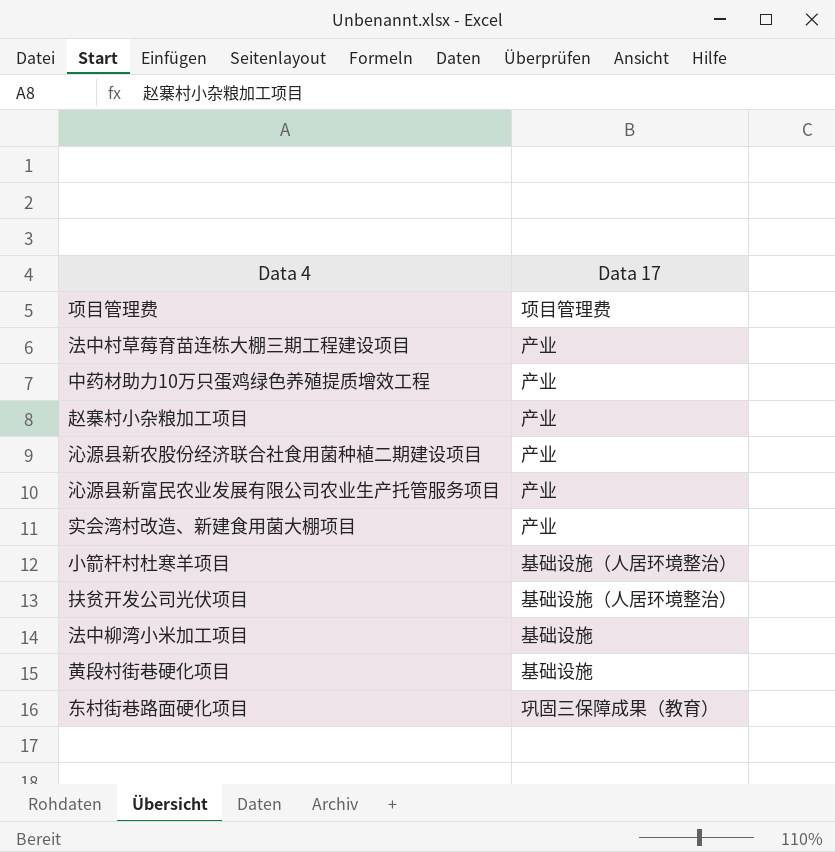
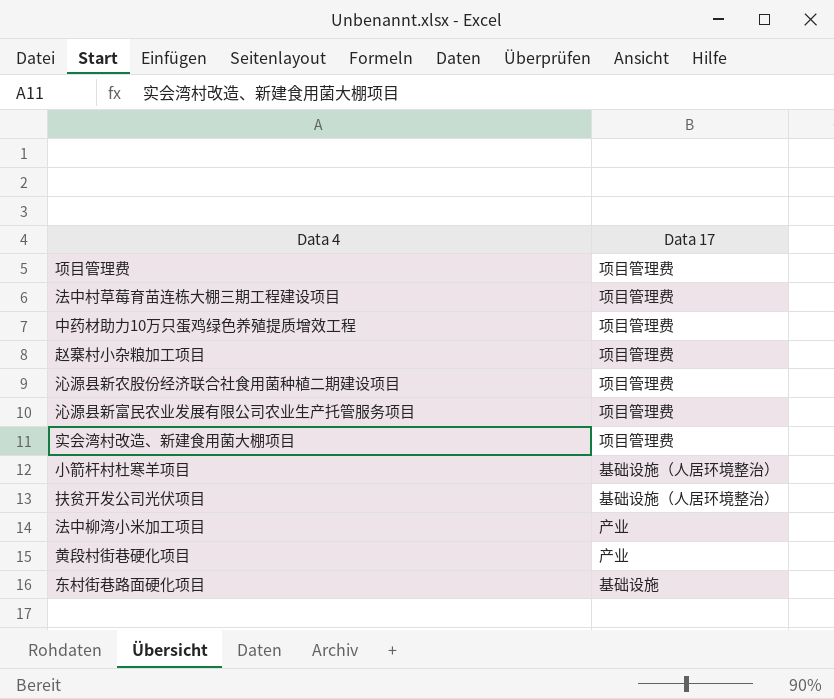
法中村草莓育苗连栋大棚三期工程建设项目 | Data 17: 产业 -> 项目管理费
中药材助力10万只蛋鸡绿色养殖提质增效工程 | Data 17: 产业 -> 项目管理费
赵寨村小杂粮加工项目 | Data 17: 产业 -> 项目管理费
沁源县新农股份经济联合社食用菌种植二期建设项目 | Data 17: 产业 -> 项目管理费
沁源县新富民农业发展有限公司农业生产托管服务项目 | Data 17: 产业 -> 项目管理费
实会湾村改造、新建食用菌大棚项目 | Data 17: 产业 -> 项目管理费
法中柳湾小米加工项目 | Data 17: 基础设施 -> 产业
黄段村街巷硬化项目 | Data 17: 基础设施 -> 产业
东村街巷路面硬化项目 | Data 17: 巩固三保障成果（教育） -> 基础设施

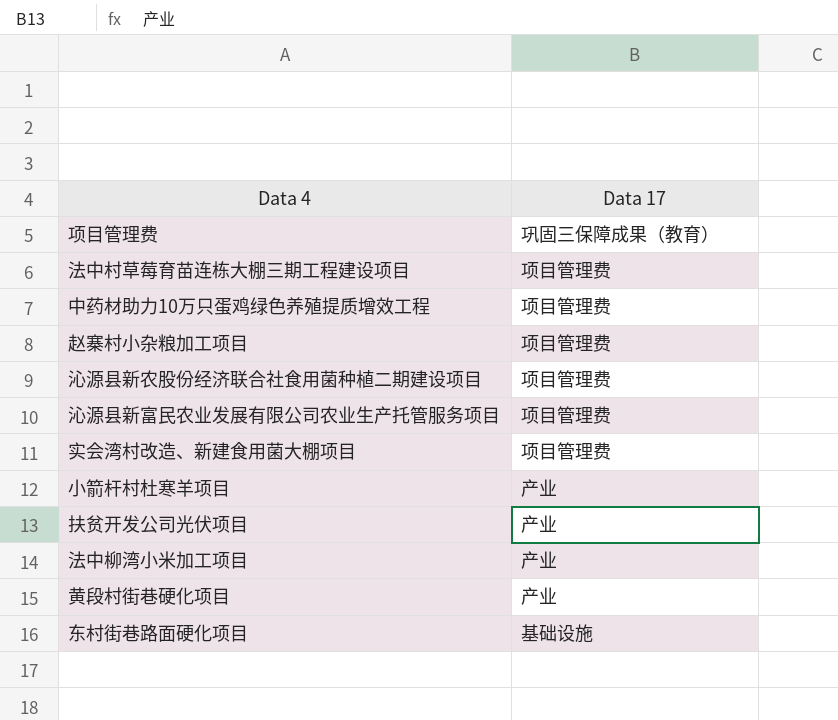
项目管理费 | Data 17: 项目管理费 -> 巩固三保障成果（教育）
小箭杆村杜寒羊项目 | Data 17: 基础设施（人居环境整治） -> 产业
扶贫开发公司光伏项目 | Data 17: 基础设施（人居环境整治） -> 产业

